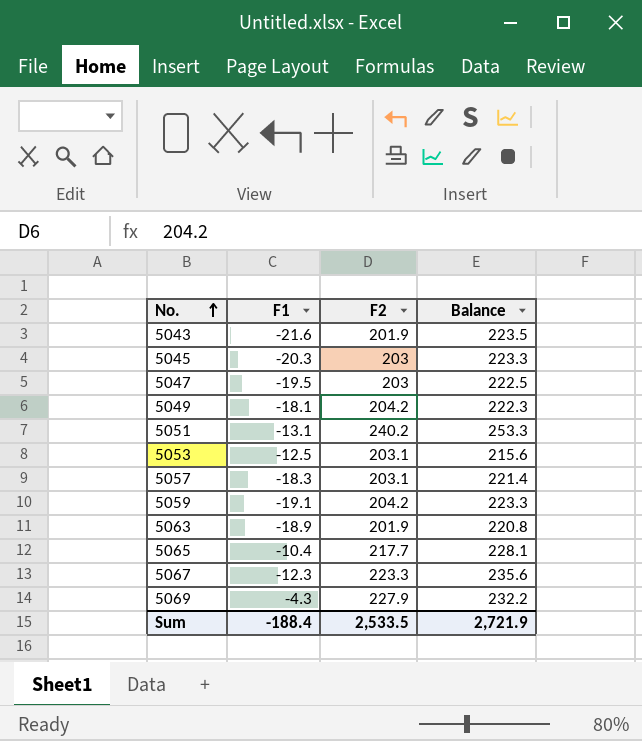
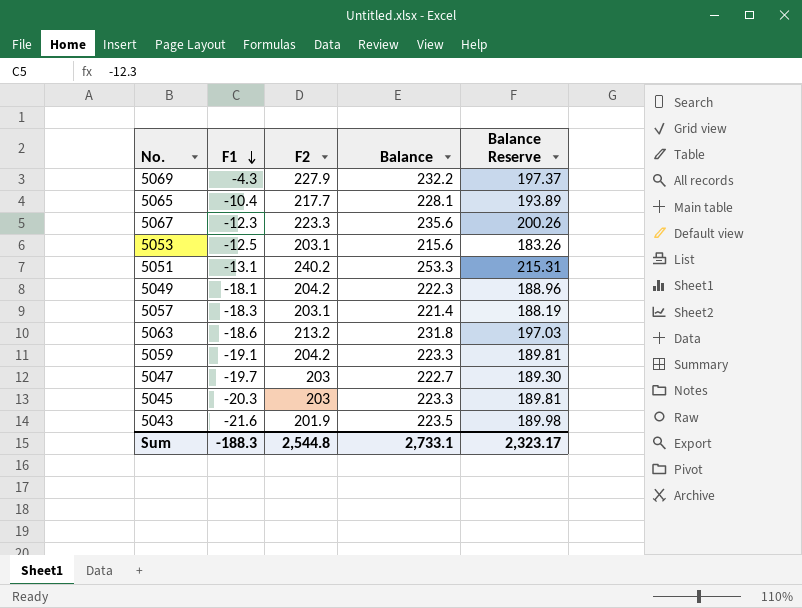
row order: No. ascending -> F1 descending
column Balance Reserve | formula: none -> [Balance] * 0.85
5063 | F1: -18.9 -> -18.6
5063 | F2: 201.9 -> 213.2
5063 | Balance: 220.8 -> 231.8
5047 | F1: -19.5 -> -19.7
5047 | Balance: 222.5 -> 222.7
Sum | F1: -188.4 -> -188.3
Sum | F2: 2,533.5 -> 2,544.8
Sum | Balance: 2,721.9 -> 2,733.1

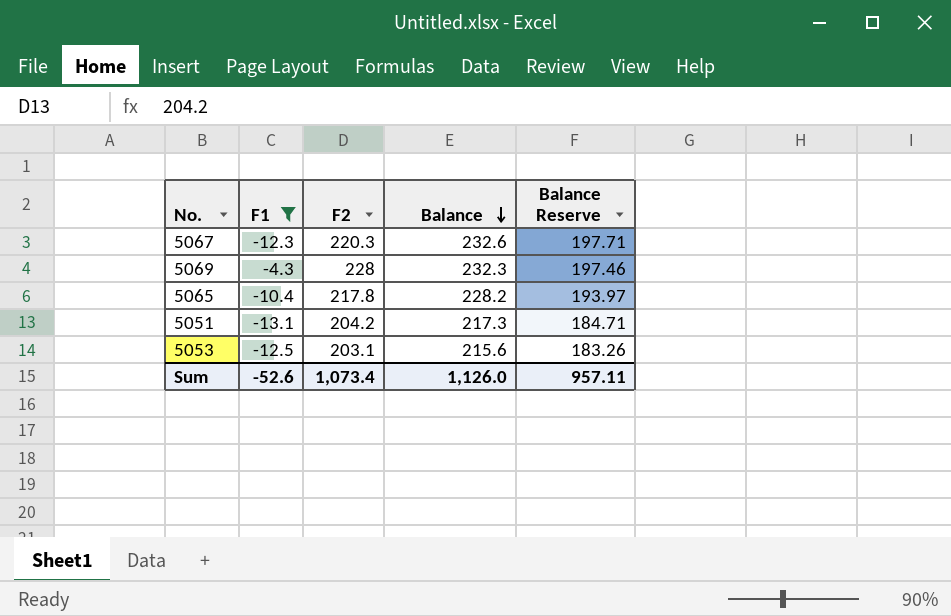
filter: none -> F1 >= -13.1
row order: F1 descending -> Balance descending
5067 | F2: 223.3 -> 220.3
5067 | Balance: 235.6 -> 232.6
5067 | Balance Reserve: 200.26 -> 197.71
5069 | F2: 227.9 -> 228
5069 | Balance: 232.2 -> 232.3
5069 | Balance Reserve: 197.37 -> 197.46
5065 | F2: 217.7 -> 217.8
5065 | Balance: 228.1 -> 228.2
5065 | Balance Reserve: 193.89 -> 193.97
5051 | F2: 240.2 -> 204.2
5051 | Balance: 253.3 -> 217.3
5051 | Balance Reserve: 215.31 -> 184.71
Sum | F1: -188.3 -> -52.6
Sum | F2: 2,544.8 -> 1,073.4
Sum | Balance: 2,733.1 -> 1,126.0
Sum | Balance Reserve: 2,323.17 -> 957.11

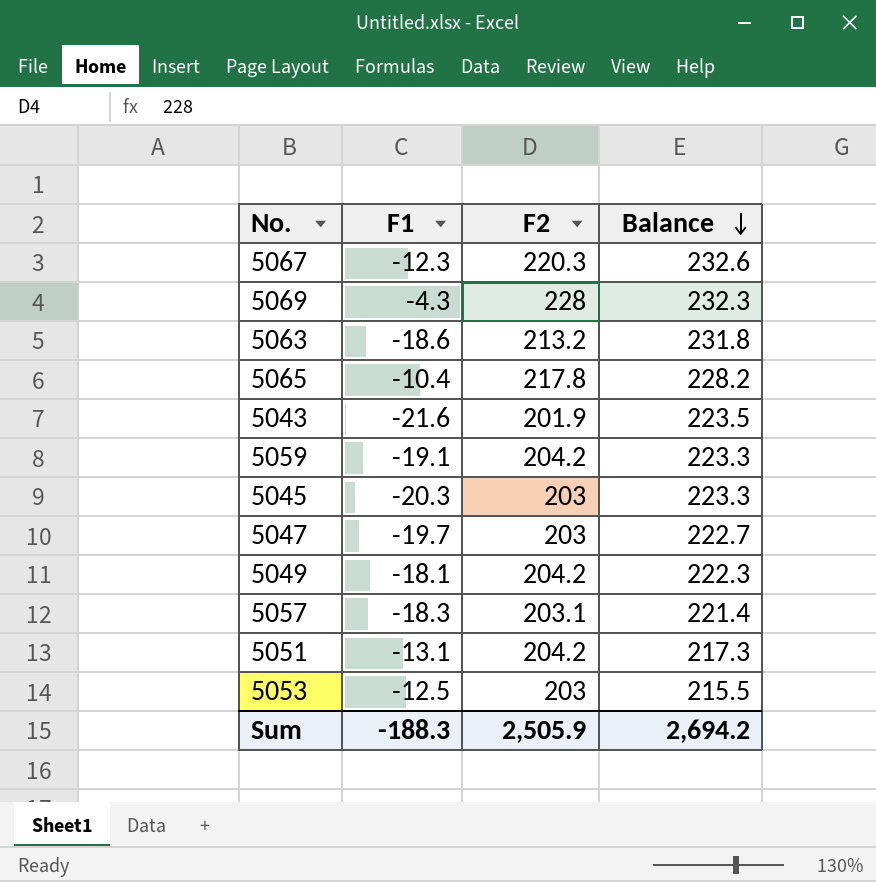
filter: F1 >= -13.1 -> none
column Balance Reserve | formula: [Balance] * 0.85 -> none
5053 | F2: 203.1 -> 203
5053 | Balance: 215.6 -> 215.5
Sum | F1: -52.6 -> -188.3
Sum | F2: 1,073.4 -> 2,505.9
Sum | Balance: 1,126.0 -> 2,694.2

